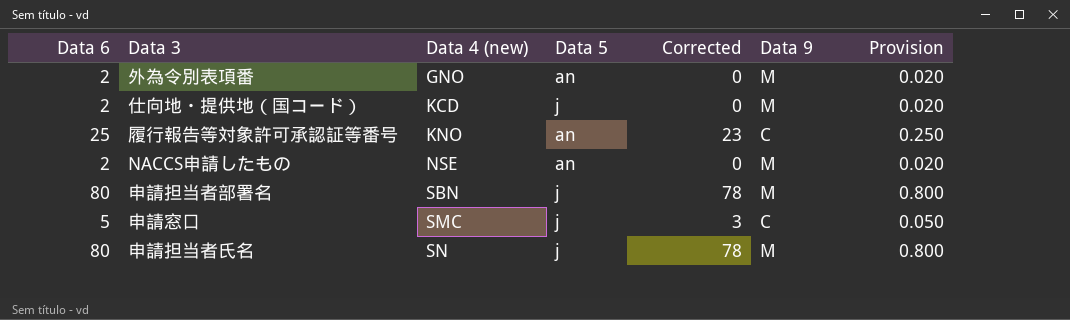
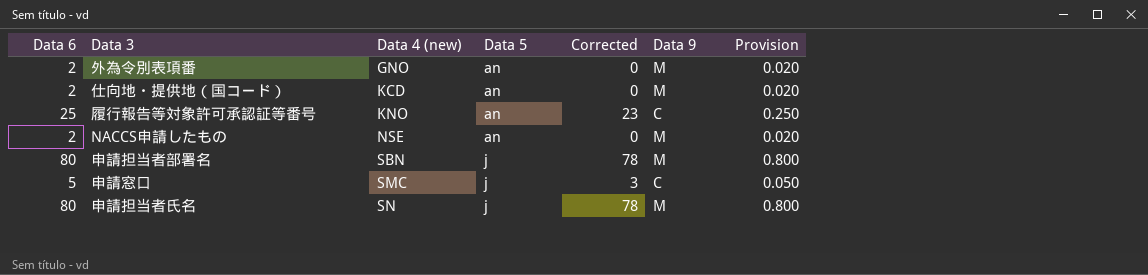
仕向地・提供地（国コード） | Data 5: j -> an

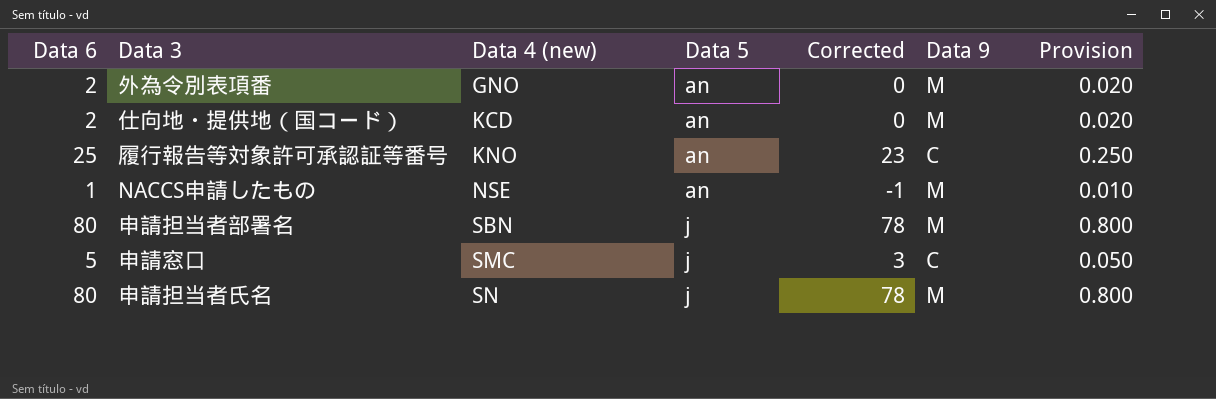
NACCS申請したもの | Data 6: 2 -> 1
NACCS申請したもの | Corrected: 0 -> -1
NACCS申請したもの | Provision: 0.020 -> 0.010

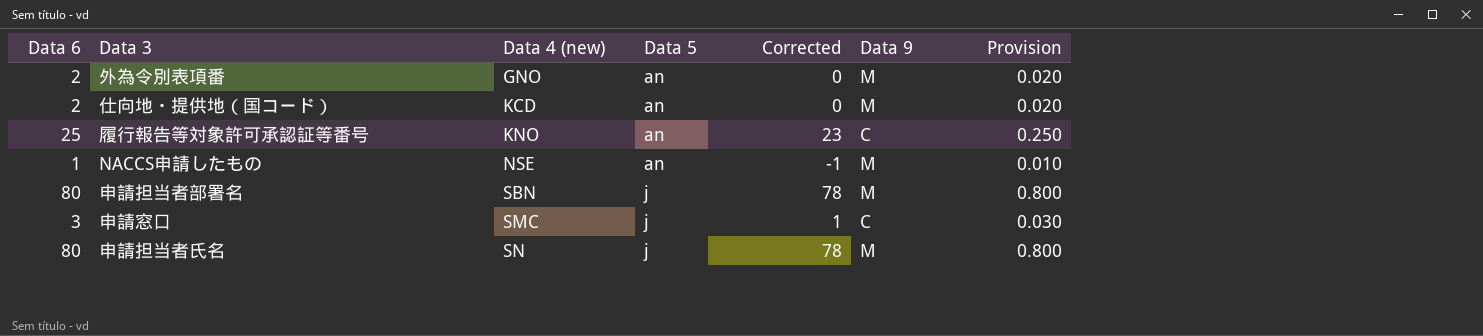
申請窓口 | Data 6: 5 -> 3
申請窓口 | Corrected: 3 -> 1
申請窓口 | Provision: 0.050 -> 0.030

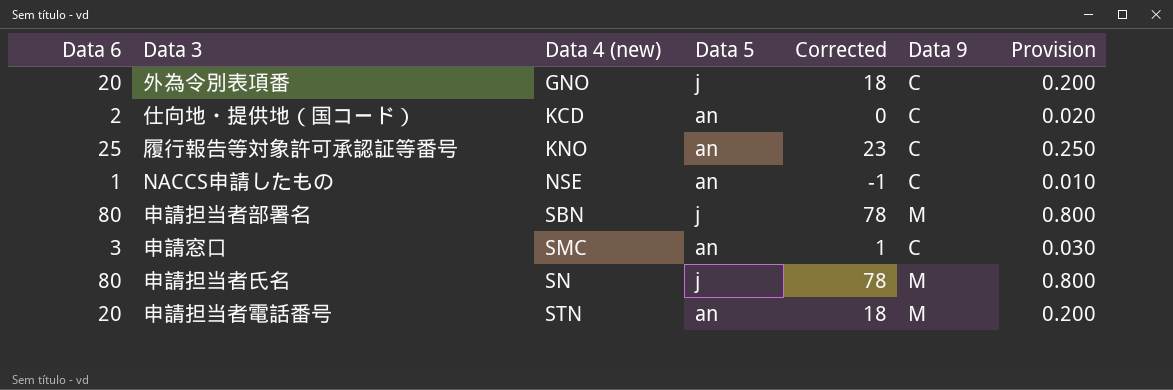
外為令別表項番 | Data 6: 2 -> 20
外為令別表項番 | Data 5: an -> j
外為令別表項番 | Corrected: 0 -> 18
外為令別表項番 | Data 9: M -> C
外為令別表項番 | Provision: 0.020 -> 0.200
仕向地・提供地（国コード） | Data 9: M -> C
NACCS申請したもの | Data 9: M -> C
申請窓口 | Data 5: j -> an
row 申請担当者電話番号: none -> 20 | STN | an | 18 | M | 0.200

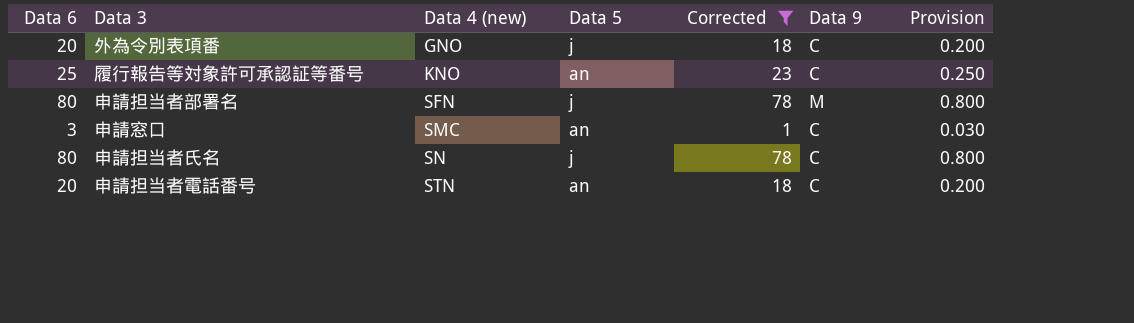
filter: none -> Corrected >= 1
申請担当者部署名 | Data 4 (new): SBN -> SFN
申請担当者氏名 | Data 9: M -> C
申請担当者電話番号 | Data 9: M -> C

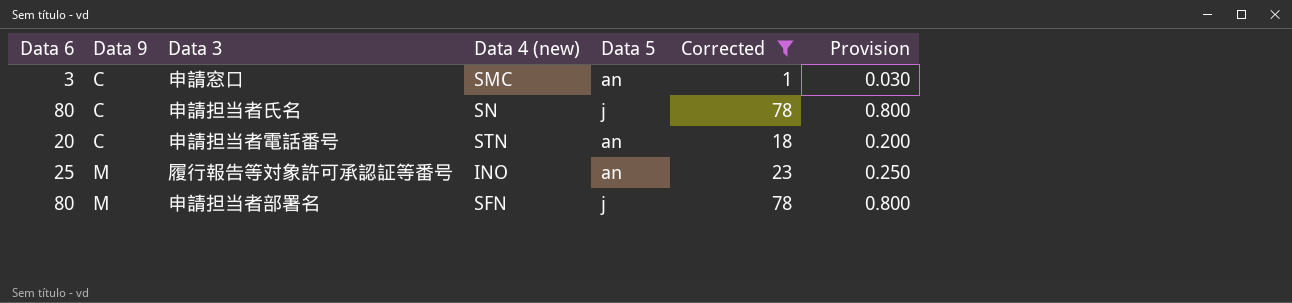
row order: Data 4 (new) ascending -> Data 9 ascending
column Data 9 | position: 6 -> 2
row 外為令別表項番: 20 | GNO | j | 18 | C | 0.200 -> none
履行報告等対象許可承認証等番号 | Data 9: C -> M
履行報告等対象許可承認証等番号 | Data 4 (new): KNO -> INO

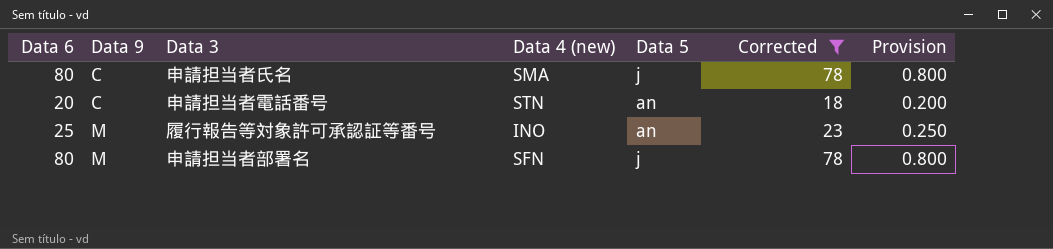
row 申請窓口: 3 | C | SMC | an | 1 | 0.030 -> none
申請担当者氏名 | Data 4 (new): SN -> SMA

